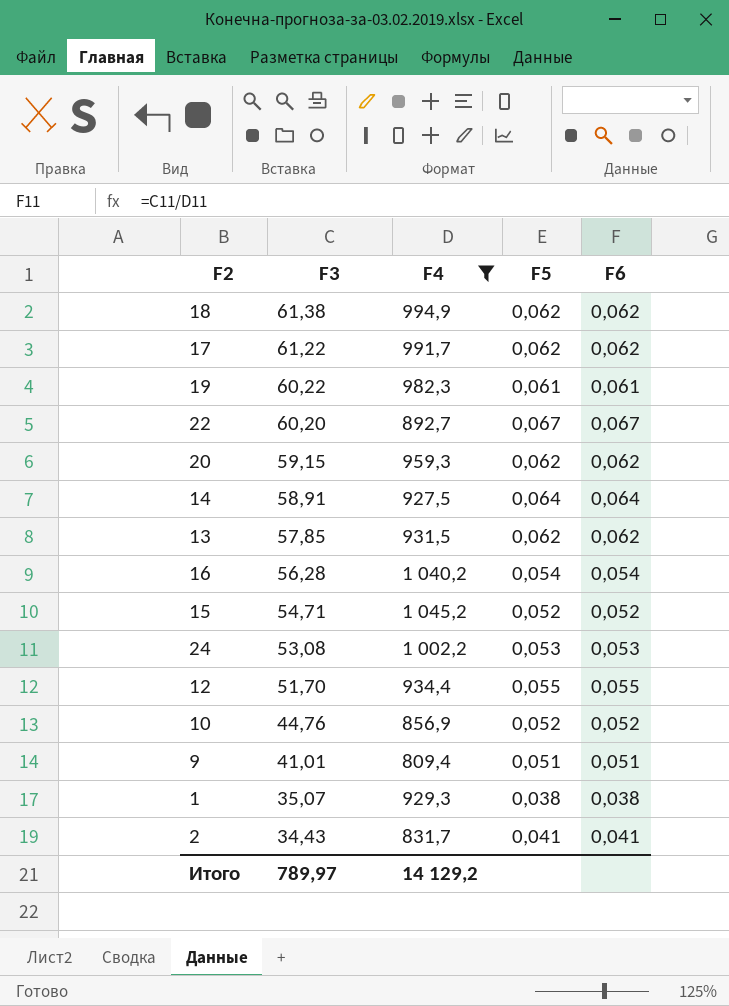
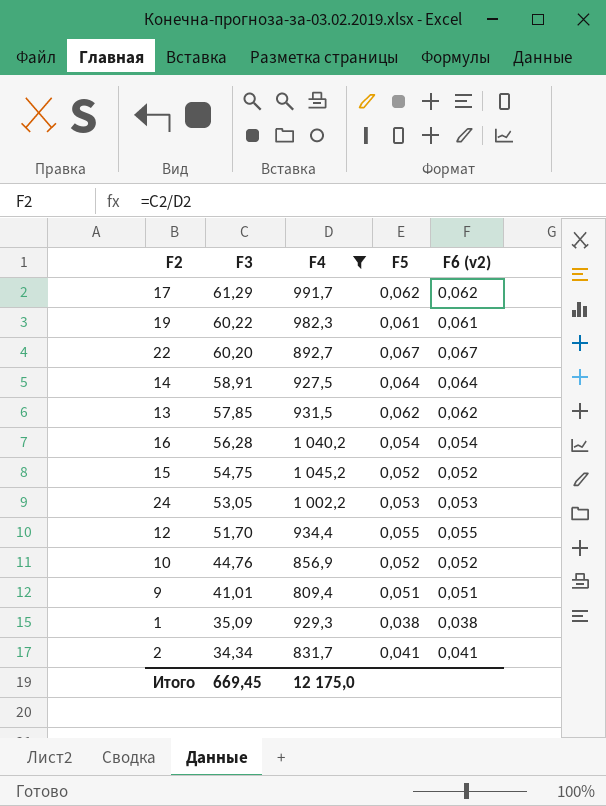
column name: F6 -> F6 (v2)
row 18: 61,38 | 994,9 | 0,062 | 0,062 -> none
row 20: 59,15 | 959,3 | 0,062 | 0,062 -> none
17 | F3: 61,22 -> 61,29
15 | F3: 54,71 -> 54,75
24 | F3: 53,08 -> 53,05
1 | F3: 35,07 -> 35,09
2 | F3: 34,43 -> 34,34
Итого | F3: 789,97 -> 669,45
Итого | F4: 14 129,2 -> 12 175,0

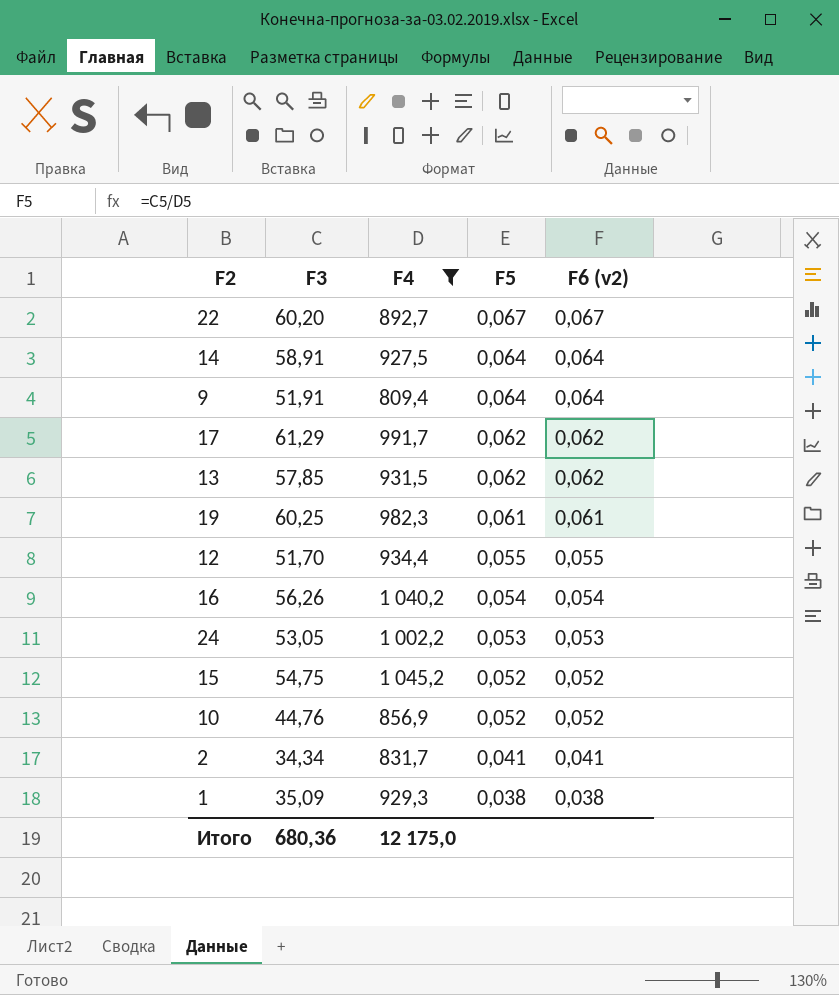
row order: F3 descending -> F5 descending
9 | F3: 41,01 -> 51,91
9 | F5: 0,051 -> 0,064
9 | F6 (v2): 0,051 -> 0,064
19 | F3: 60,22 -> 60,25
16 | F3: 56,28 -> 56,26
Итого | F3: 669,45 -> 680,36

